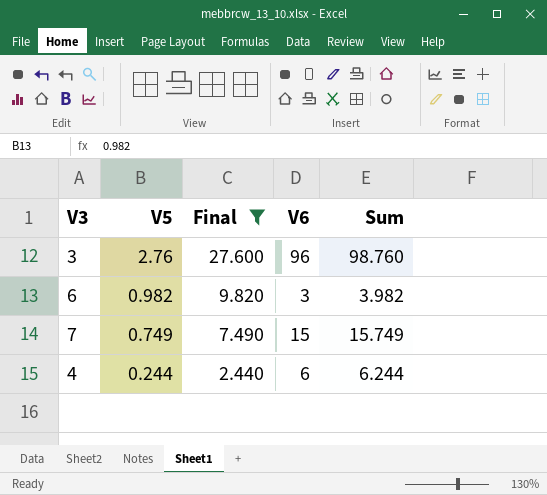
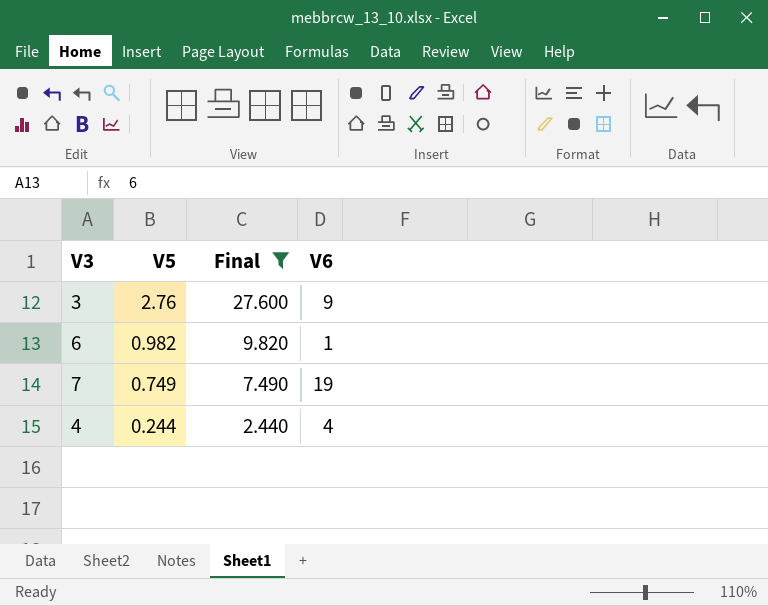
column Sum | formula: [V5] + [V6] -> none
3 | V6: 96 -> 9
6 | V6: 3 -> 1
7 | V6: 15 -> 19
4 | V6: 6 -> 4

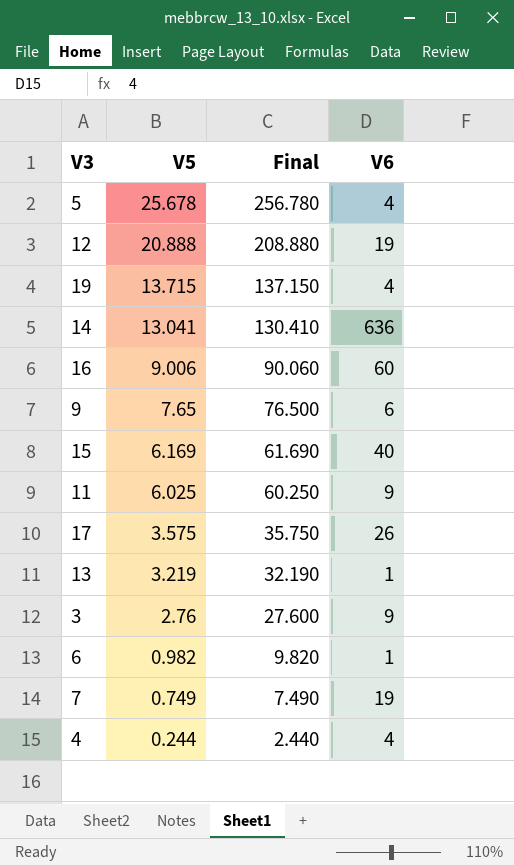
filter: Final <= 27.600 -> none

